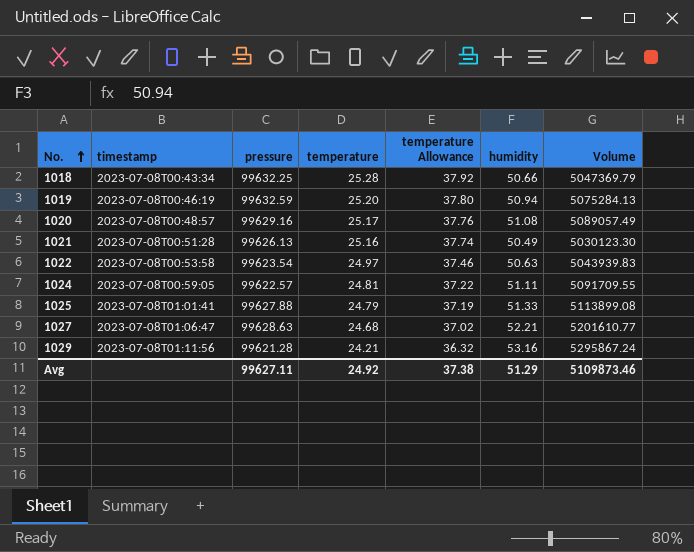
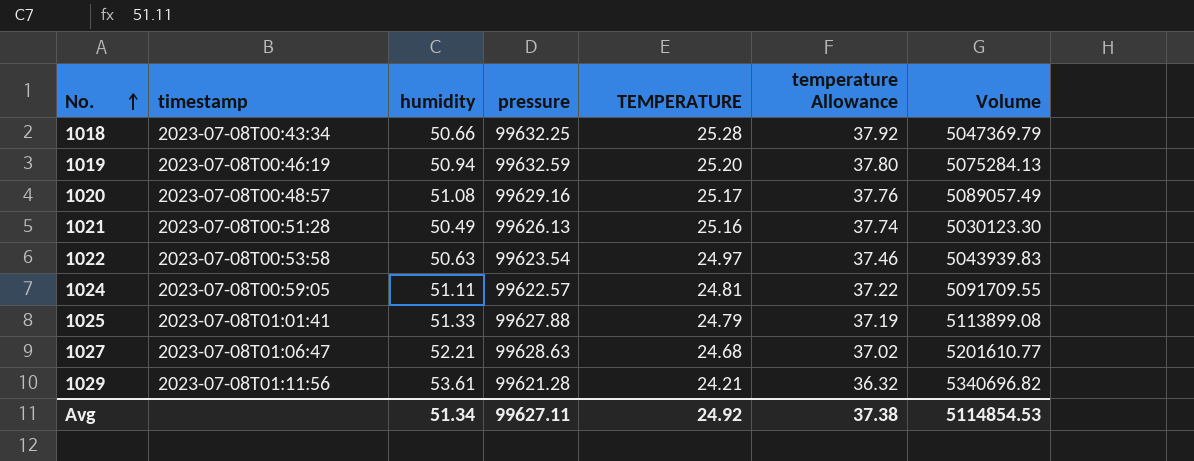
column humidity | position: 6 -> 3
column name: temperature -> TEMPERATURE
1029 | humidity: 53.16 -> 53.61
1029 | Volume: 5295867.24 -> 5340696.82
Avg | humidity: 51.29 -> 51.34
Avg | Volume: 5109873.46 -> 5114854.53

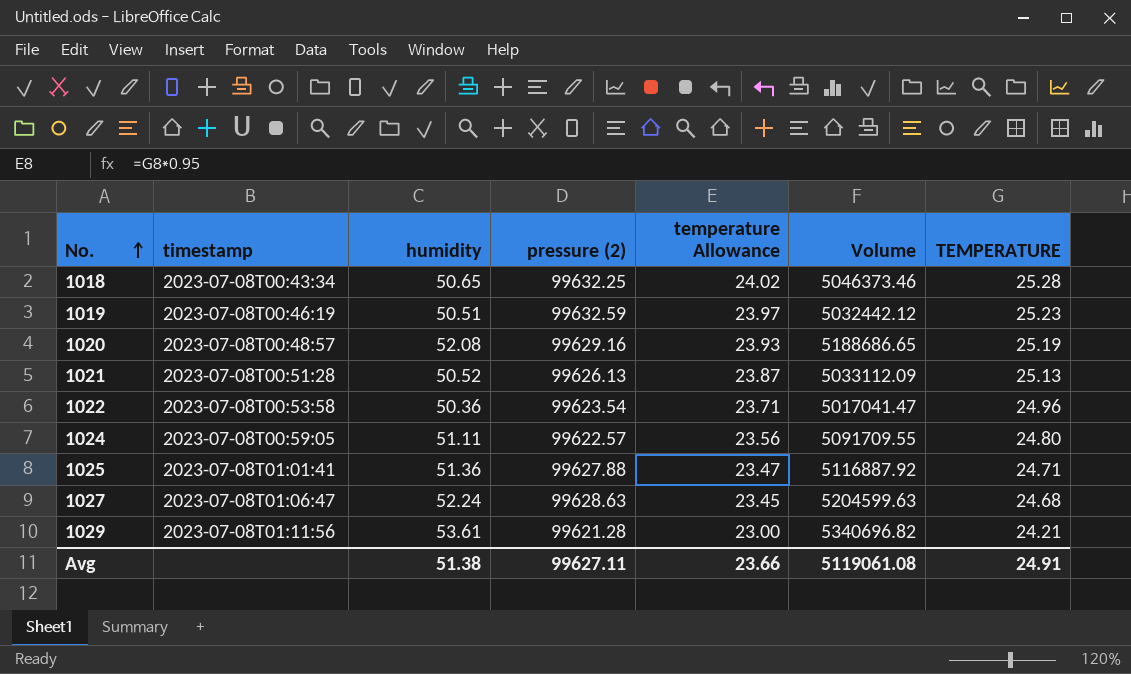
column name: pressure -> pressure (2)
column temperature Allowance | formula: [TEMPERATURE] * 1.5 -> [TEMPERATURE] * 0.95
column TEMPERATURE | position: 5 -> 7
1018 | humidity: 50.66 -> 50.65
1018 | Volume: 5047369.79 -> 5046373.46
1019 | humidity: 50.94 -> 50.51
1019 | Volume: 5075284.13 -> 5032442.12
1019 | TEMPERATURE: 25.20 -> 25.23
1020 | humidity: 51.08 -> 52.08
1020 | Volume: 5089057.49 -> 5188686.65
1020 | TEMPERATURE: 25.17 -> 25.19
1021 | humidity: 50.49 -> 50.52
1021 | Volume: 5030123.30 -> 5033112.09
1021 | TEMPERATURE: 25.16 -> 25.13
1022 | humidity: 50.63 -> 50.36
1022 | Volume: 5043939.83 -> 5017041.47
1022 | TEMPERATURE: 24.97 -> 24.96
1024 | TEMPERATURE: 24.81 -> 24.80
1025 | humidity: 51.33 -> 51.36
1025 | Volume: 5113899.08 -> 5116887.92
1025 | TEMPERATURE: 24.79 -> 24.71
1027 | humidity: 52.21 -> 52.24
1027 | Volume: 5201610.77 -> 5204599.63
Avg | humidity: 51.34 -> 51.38
Avg | temperature Allowance: 37.38 -> 23.66
Avg | Volume: 5114854.53 -> 5119061.08
Avg | TEMPERATURE: 24.92 -> 24.91

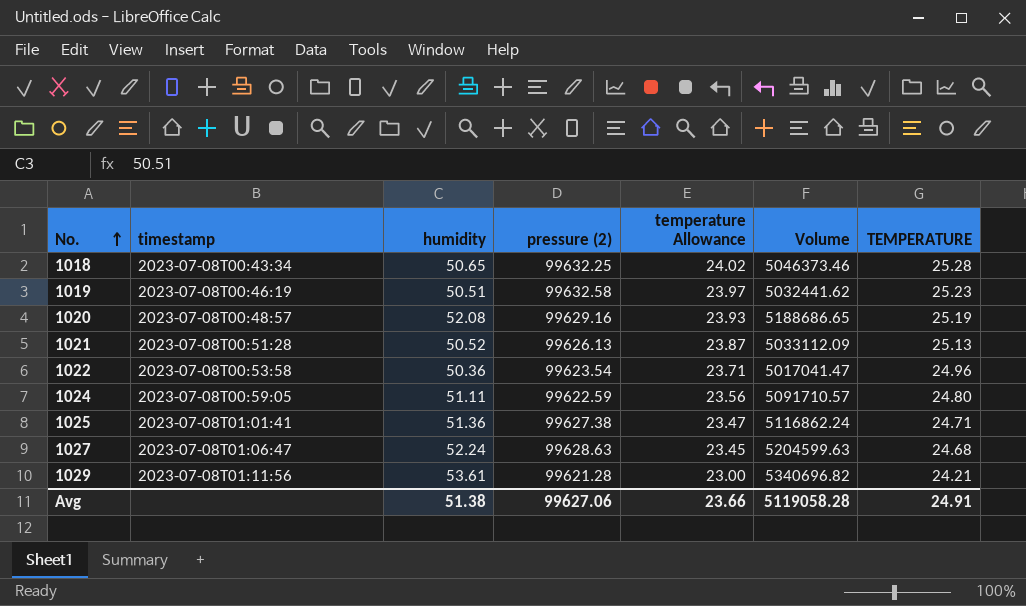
1019 | pressure (2): 99632.59 -> 99632.58
1019 | Volume: 5032442.12 -> 5032441.62
1024 | pressure (2): 99622.57 -> 99622.59
1024 | Volume: 5091709.55 -> 5091710.57
1025 | pressure (2): 99627.88 -> 99627.38
1025 | Volume: 5116887.92 -> 5116862.24
Avg | pressure (2): 99627.11 -> 99627.06
Avg | Volume: 5119061.08 -> 5119058.28

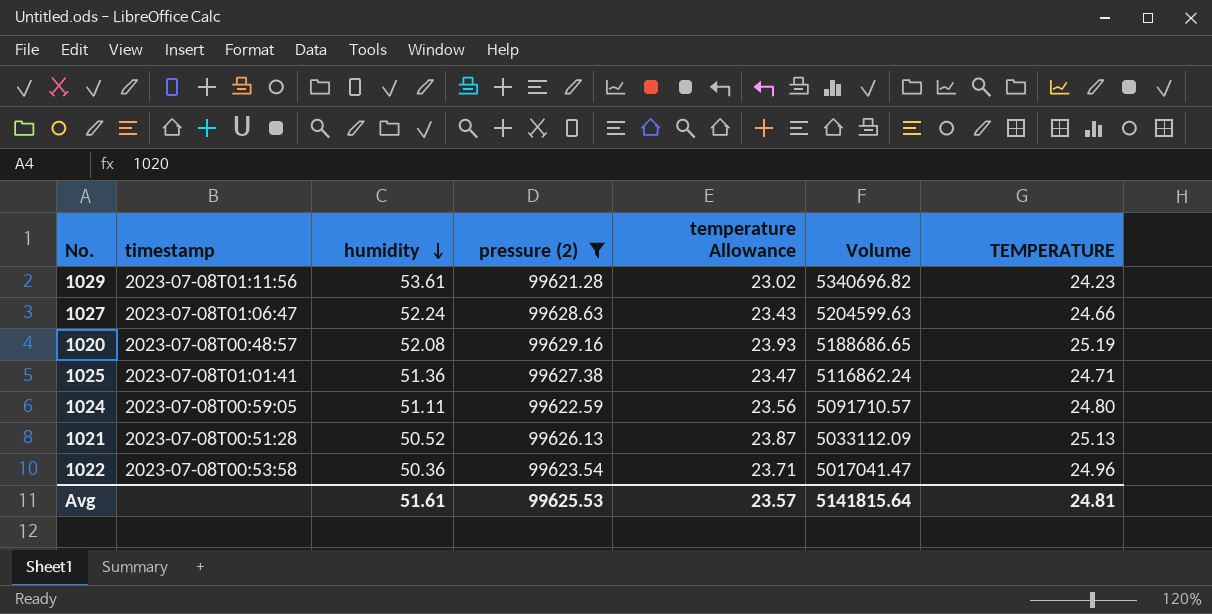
filter: none -> pressure (2) <= 99629.16
row order: No. ascending -> humidity descending
1029 | temperature Allowance: 23.00 -> 23.02
1029 | TEMPERATURE: 24.21 -> 24.23
1027 | temperature Allowance: 23.45 -> 23.43
1027 | TEMPERATURE: 24.68 -> 24.66
Avg | humidity: 51.38 -> 51.61
Avg | pressure (2): 99627.06 -> 99625.53
Avg | temperature Allowance: 23.66 -> 23.57
Avg | Volume: 5119058.28 -> 5141815.64
Avg | TEMPERATURE: 24.91 -> 24.81

